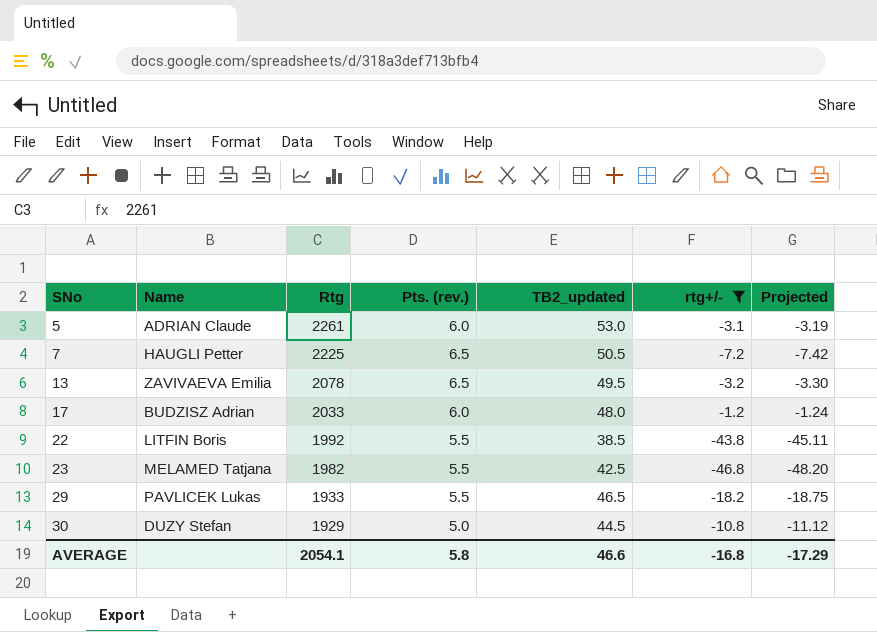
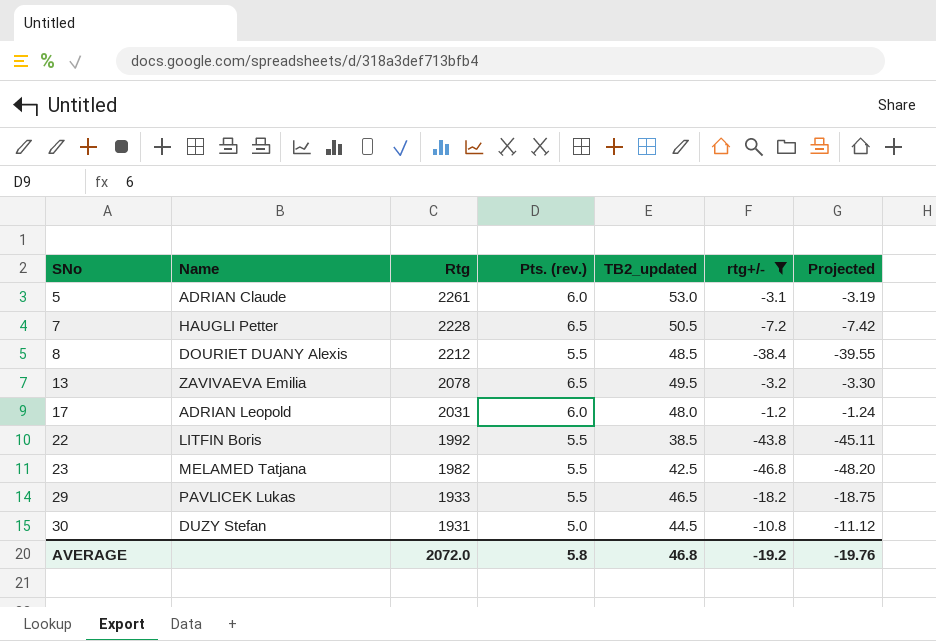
7 | Rtg: 2225 -> 2228
row 8: none -> DOURIET DUANY Alexis | 2212 | 5.5 | 48.5 | -38.4 | -39.55
17 | Name: BUDZISZ Adrian -> ADRIAN Leopold
17 | Rtg: 2033 -> 2031
30 | Rtg: 1929 -> 1931
AVERAGE | Rtg: 2054.1 -> 2072.0
AVERAGE | TB2_updated: 46.6 -> 46.8
AVERAGE | rtg+/-: -16.8 -> -19.2
AVERAGE | Projected: -17.29 -> -19.76

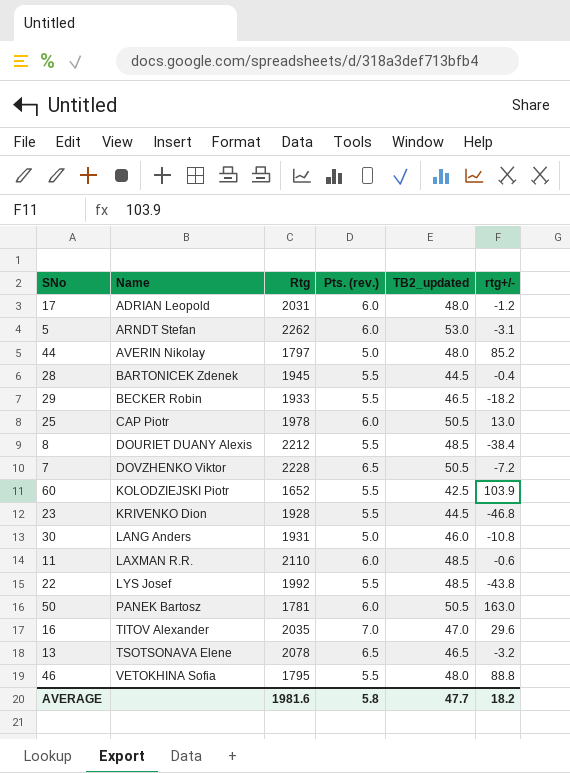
filter: rtg+/- <= -1.2 -> none
row order: SNo ascending -> Name ascending
column Projected | formula: [rtg+/-] * 1.03 -> none
5 | Name: ADRIAN Claude -> ARNDT Stefan
5 | Rtg: 2261 -> 2262
29 | Name: PAVLICEK Lukas -> BECKER Robin
7 | Name: HAUGLI Petter -> DOVZHENKO Viktor
23 | Name: MELAMED Tatjana -> KRIVENKO Dion
23 | Rtg: 1982 -> 1928
23 | TB2_updated: 42.5 -> 44.5
30 | Name: DUZY Stefan -> LANG Anders
30 | TB2_updated: 44.5 -> 46.0
22 | Name: LITFIN Boris -> LYS Josef
22 | TB2_updated: 38.5 -> 48.5
13 | Name: ZAVIVAEVA Emilia -> TSOTSONAVA Elene
13 | TB2_updated: 49.5 -> 46.5
AVERAGE | Rtg: 2072.0 -> 1981.6
AVERAGE | TB2_updated: 46.8 -> 47.7
AVERAGE | rtg+/-: -19.2 -> 18.2

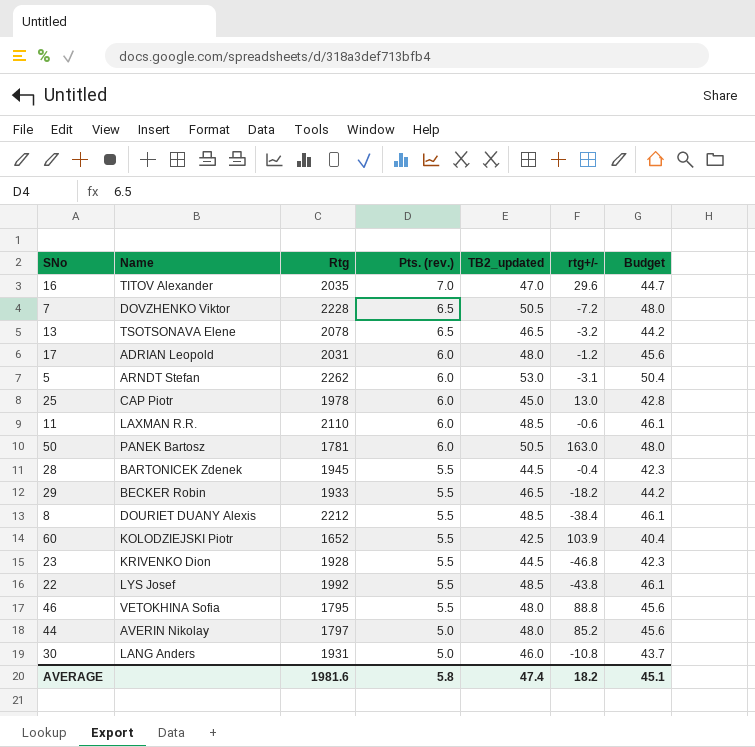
row order: Name ascending -> Pts. (rev.) descending
column Budget | formula: none -> [TB2_updated] * 0.95
25 | TB2_updated: 50.5 -> 45.0
AVERAGE | TB2_updated: 47.7 -> 47.4

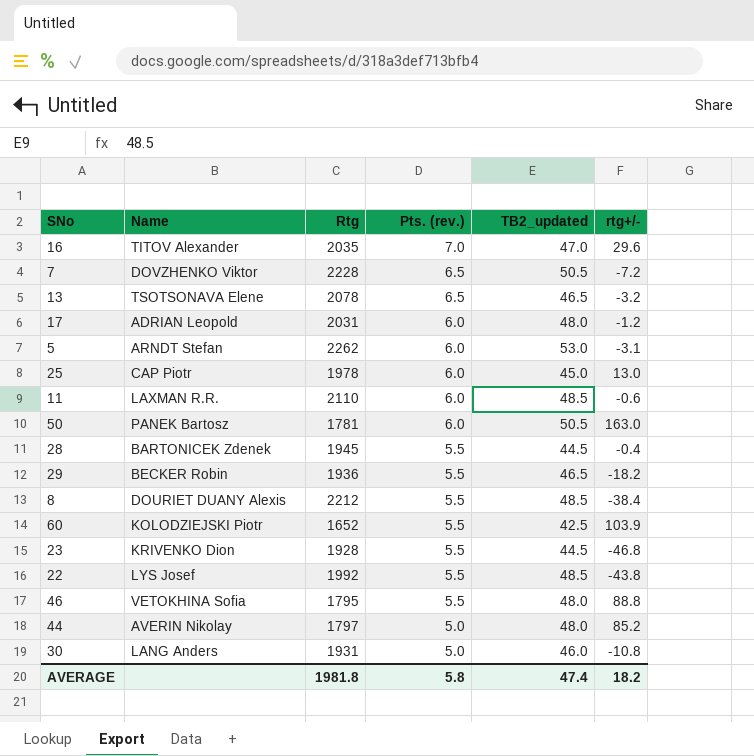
column Budget | formula: [TB2_updated] * 0.95 -> none
29 | Rtg: 1933 -> 1936
AVERAGE | Rtg: 1981.6 -> 1981.8

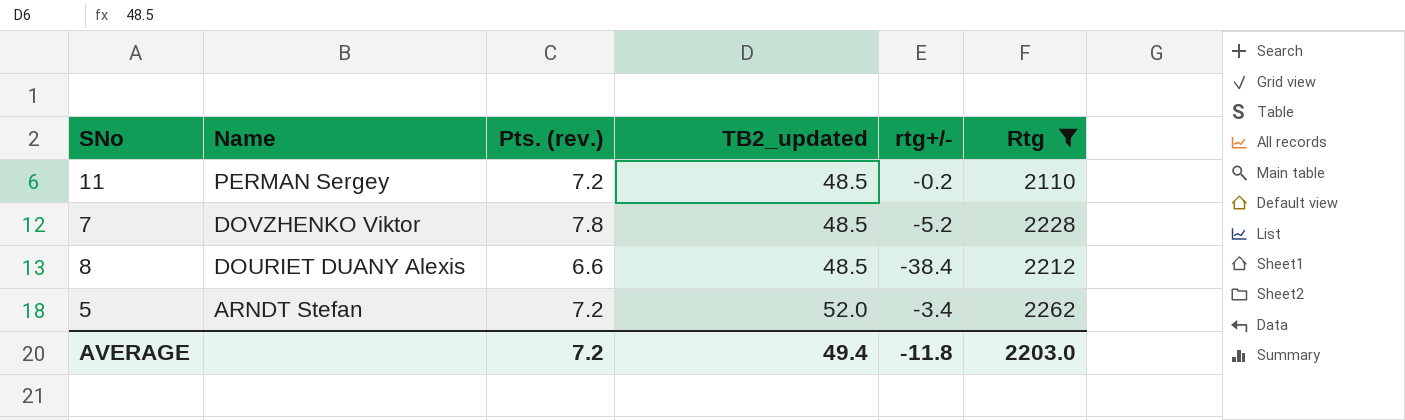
filter: none -> Rtg >= 2110
row order: Pts. (rev.) descending -> Name descending
column Rtg | position: 3 -> 6
11 | Name: LAXMAN R.R. -> PERMAN Sergey
11 | Pts. (rev.): 6.0 -> 7.2
11 | rtg+/-: -0.6 -> -0.2
7 | Pts. (rev.): 6.5 -> 7.8
7 | TB2_updated: 50.5 -> 48.5
7 | rtg+/-: -7.2 -> -5.2
8 | Pts. (rev.): 5.5 -> 6.6
5 | Pts. (rev.): 6.0 -> 7.2
5 | TB2_updated: 53.0 -> 52.0
5 | rtg+/-: -3.1 -> -3.4
AVERAGE | Pts. (rev.): 5.8 -> 7.2
AVERAGE | TB2_updated: 47.4 -> 49.4
AVERAGE | rtg+/-: 18.2 -> -11.8
AVERAGE | Rtg: 1981.8 -> 2203.0

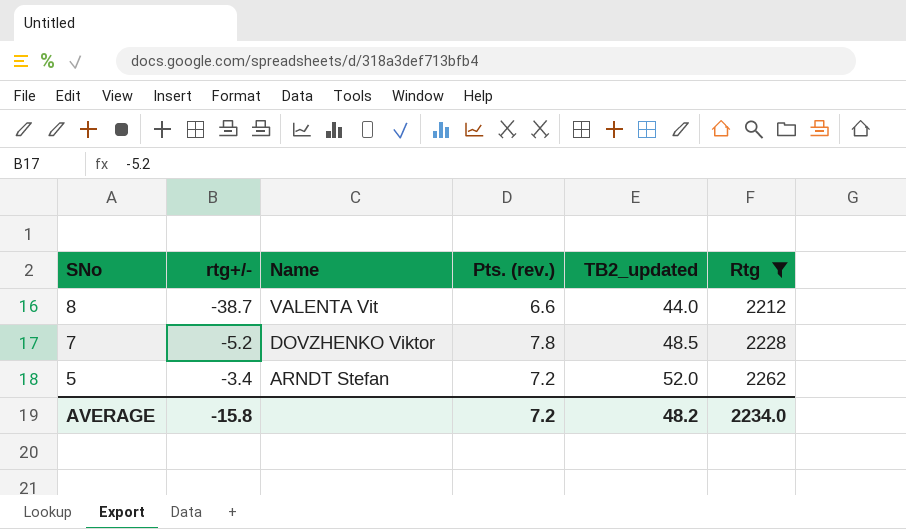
row order: Name descending -> SNo descending
column rtg+/- | position: 5 -> 2
row 11: PERMAN Sergey | 7.2 | 48.5 | -0.2 | 2110 -> none
8 | rtg+/-: -38.4 -> -38.7
8 | Name: DOURIET DUANY Alexis -> VALENTA Vit
8 | TB2_updated: 48.5 -> 44.0
AVERAGE | rtg+/-: -11.8 -> -15.8
AVERAGE | TB2_updated: 49.4 -> 48.2
AVERAGE | Rtg: 2203.0 -> 2234.0

